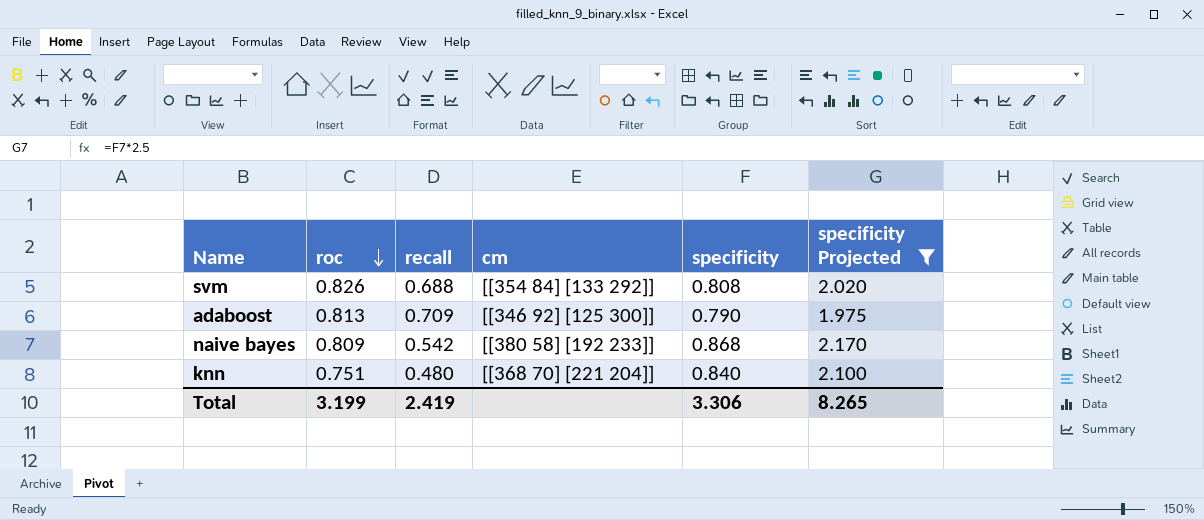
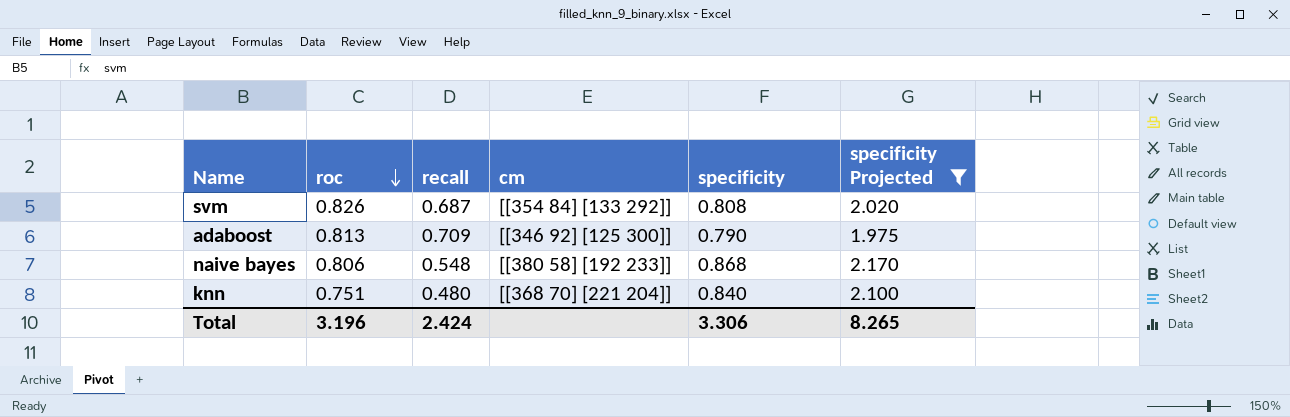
svm | recall: 0.688 -> 0.687
naive bayes | roc: 0.809 -> 0.806
naive bayes | recall: 0.542 -> 0.548
Total | roc: 3.199 -> 3.196
Total | recall: 2.419 -> 2.424

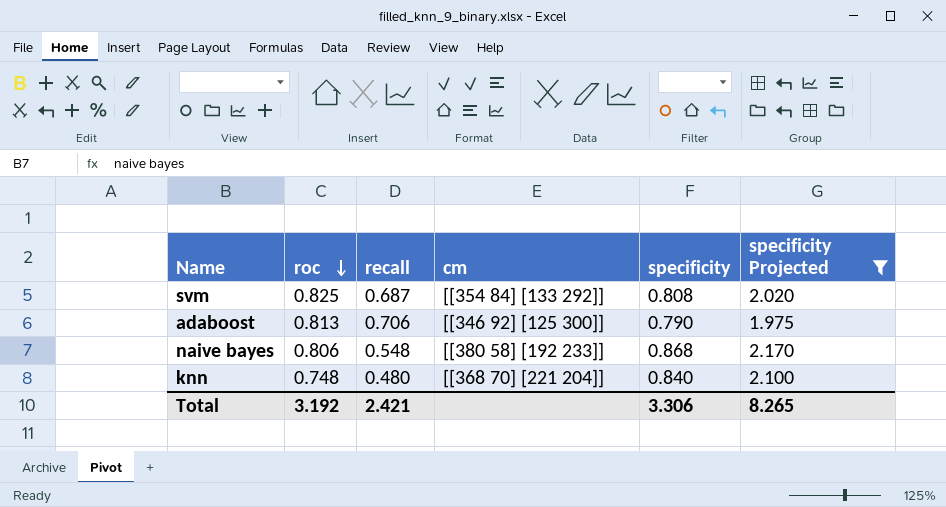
svm | roc: 0.826 -> 0.825
adaboost | recall: 0.709 -> 0.706
knn | roc: 0.751 -> 0.748
Total | roc: 3.196 -> 3.192
Total | recall: 2.424 -> 2.421

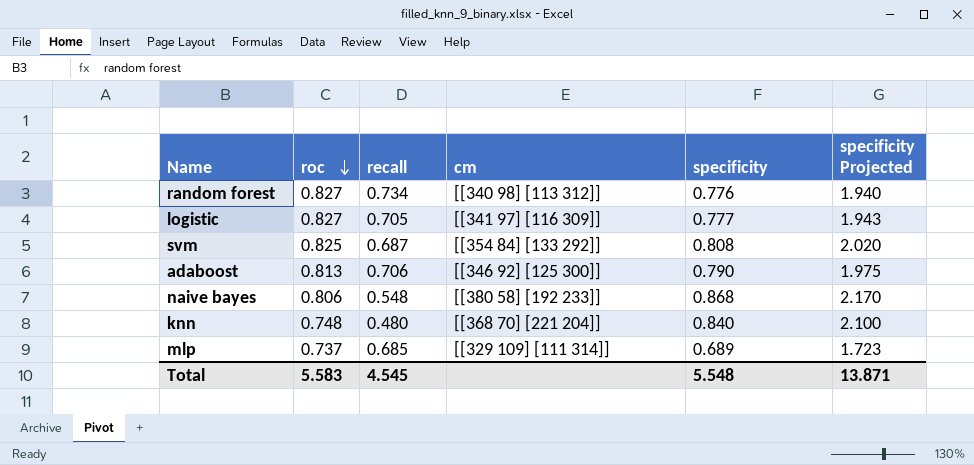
filter: specificity Projected >= 1.975 -> none
Total | roc: 3.192 -> 5.583
Total | recall: 2.421 -> 4.545
Total | specificity: 3.306 -> 5.548
Total | specificity Projected: 8.265 -> 13.871

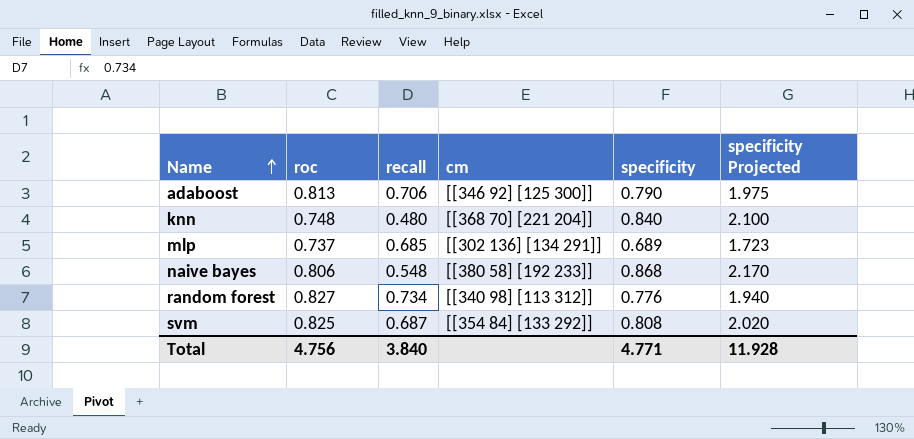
row order: roc descending -> Name ascending
row logistic: 0.827 | 0.705 | [[341 97] [116 309]] | 0.777 | 1.943 -> none
mlp | cm: [[329 109] [111 314]] -> [[302 136] [134 291]]
Total | roc: 5.583 -> 4.756
Total | recall: 4.545 -> 3.840
Total | specificity: 5.548 -> 4.771
Total | specificity Projected: 13.871 -> 11.928

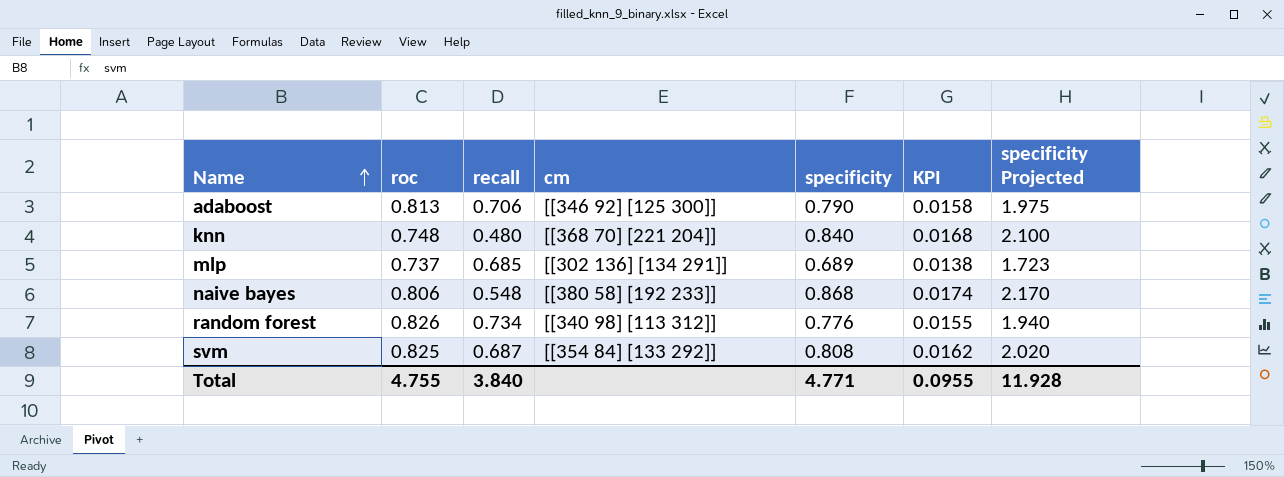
column KPI | formula: none -> [specificity] * 0.02
random forest | roc: 0.827 -> 0.826
Total | roc: 4.756 -> 4.755

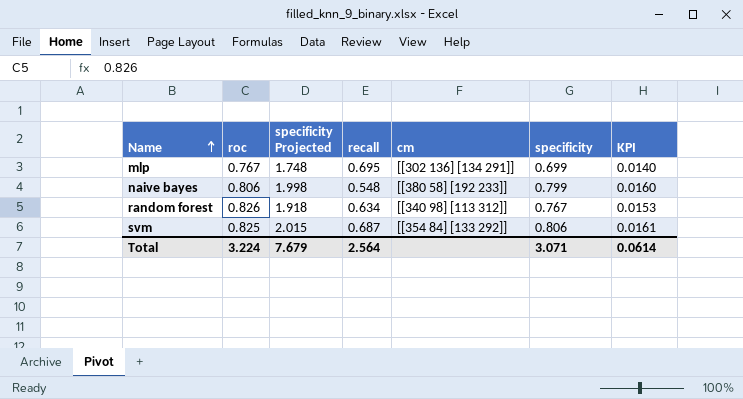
column specificity Projected | position: 7 -> 3
row adaboost: 0.813 | 0.706 | [[346 92] [125 300]] | 0.790 | 0.0158 | 1.975 -> none
row knn: 0.748 | 0.480 | [[368 70] [221 204]] | 0.840 | 0.0168 | 2.100 -> none
mlp | roc: 0.737 -> 0.767
mlp | specificity Projected: 1.723 -> 1.748
mlp | recall: 0.685 -> 0.695
mlp | specificity: 0.689 -> 0.699
mlp | KPI: 0.0138 -> 0.0140
naive bayes | specificity Projected: 2.170 -> 1.998
naive bayes | specificity: 0.868 -> 0.799
naive bayes | KPI: 0.0174 -> 0.0160
random forest | specificity Projected: 1.940 -> 1.918
random forest | recall: 0.734 -> 0.634
random forest | specificity: 0.776 -> 0.767
random forest | KPI: 0.0155 -> 0.0153
svm | specificity Projected: 2.020 -> 2.015
svm | specificity: 0.808 -> 0.806
svm | KPI: 0.0162 -> 0.0161
Total | roc: 4.755 -> 3.224
Total | specificity Projected: 11.928 -> 7.679
Total | recall: 3.840 -> 2.564
Total | specificity: 4.771 -> 3.071
Total | KPI: 0.0955 -> 0.0614

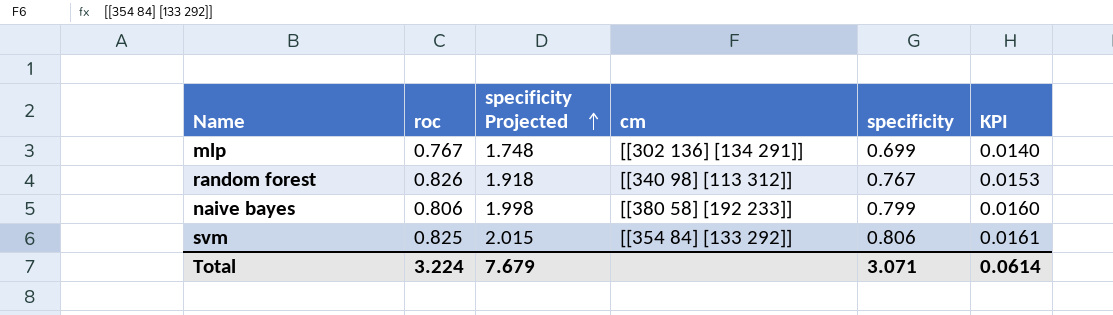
row order: Name ascending -> specificity Projected ascending
column recall | position: 4 -> none

